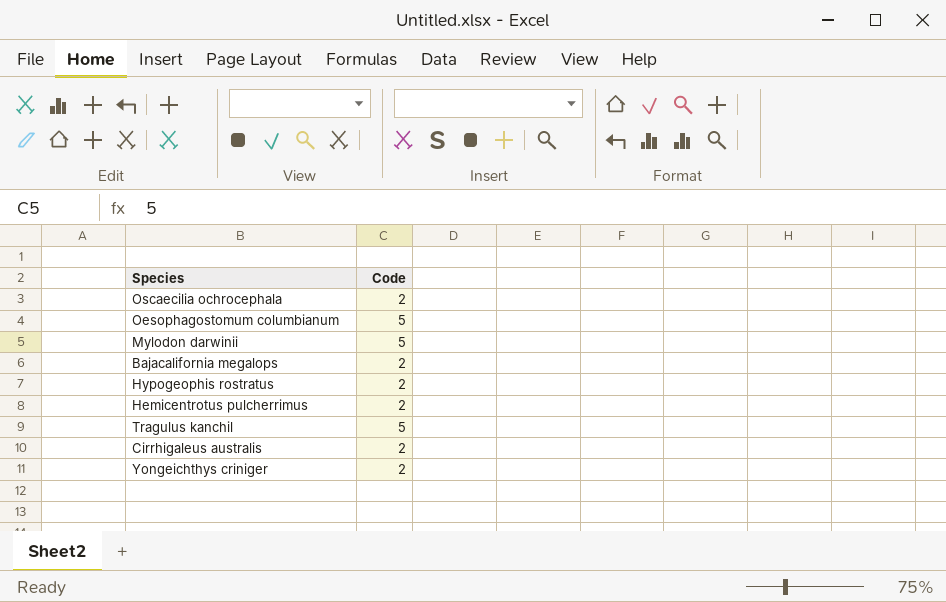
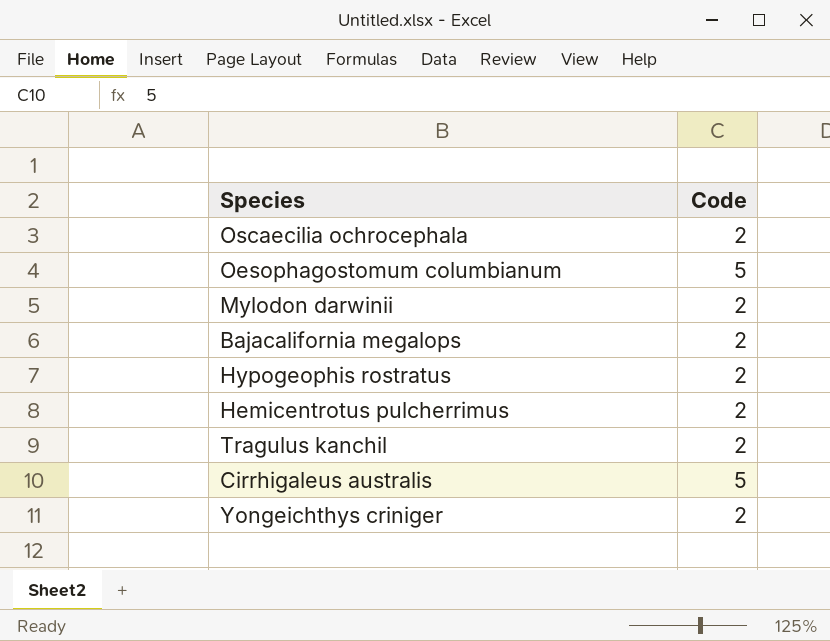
Mylodon darwinii | Code: 5 -> 2
Tragulus kanchil | Code: 5 -> 2
Cirrhigaleus australis | Code: 2 -> 5

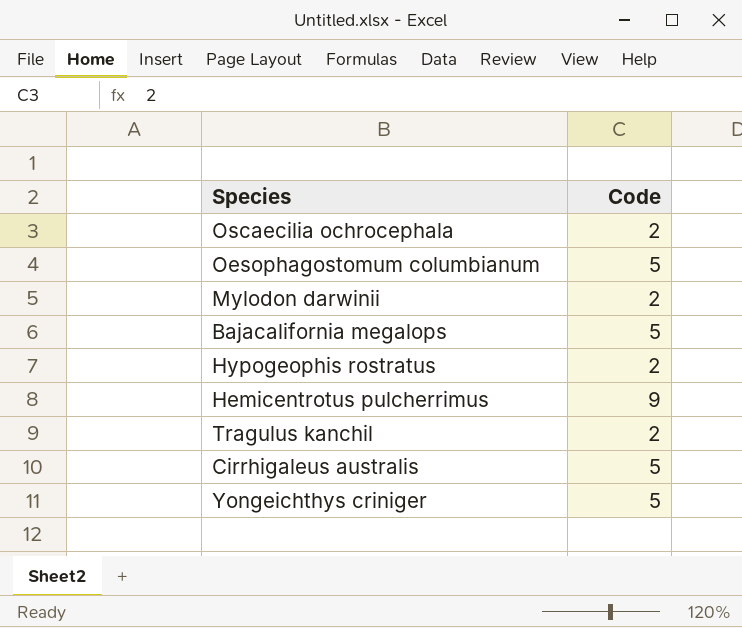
Bajacalifornia megalops | Code: 2 -> 5
Hemicentrotus pulcherrimus | Code: 2 -> 9
Yongeichthys criniger | Code: 2 -> 5

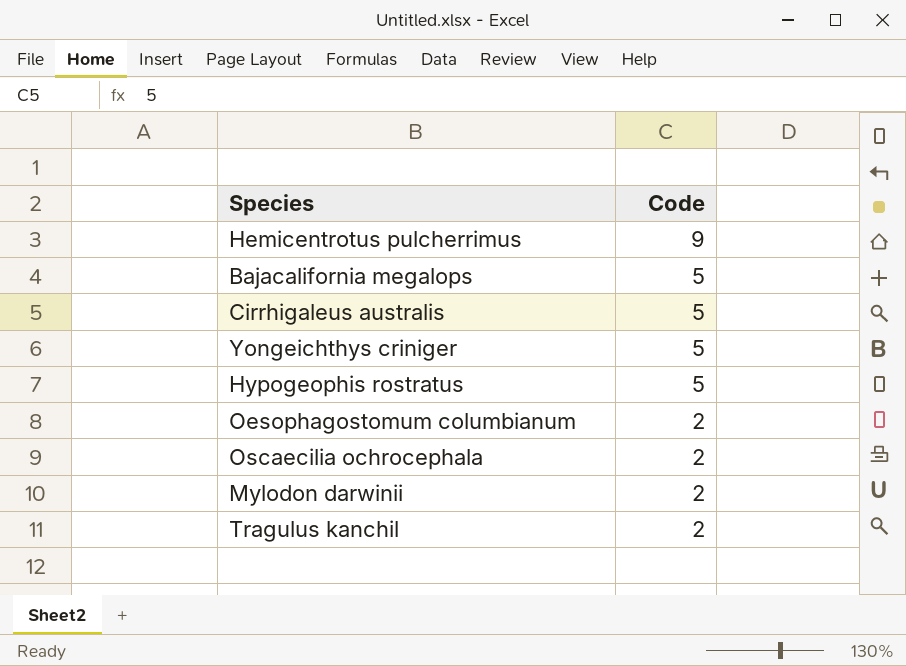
row order: none -> Code descending
Hypogeophis rostratus | Code: 2 -> 5
Oesophagostomum columbianum | Code: 5 -> 2

